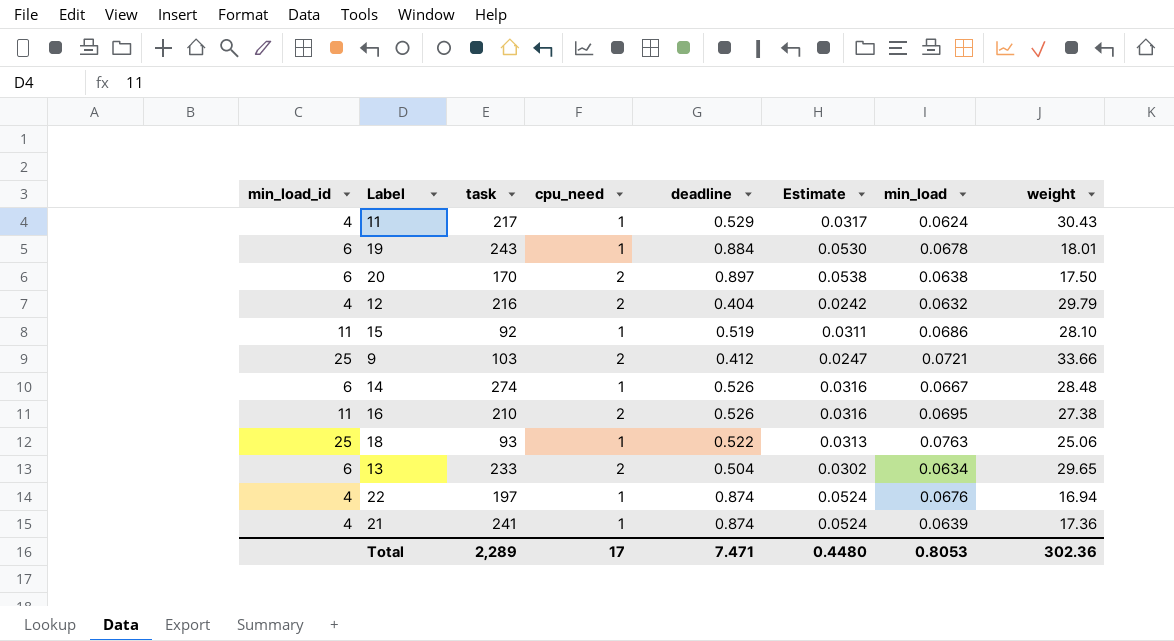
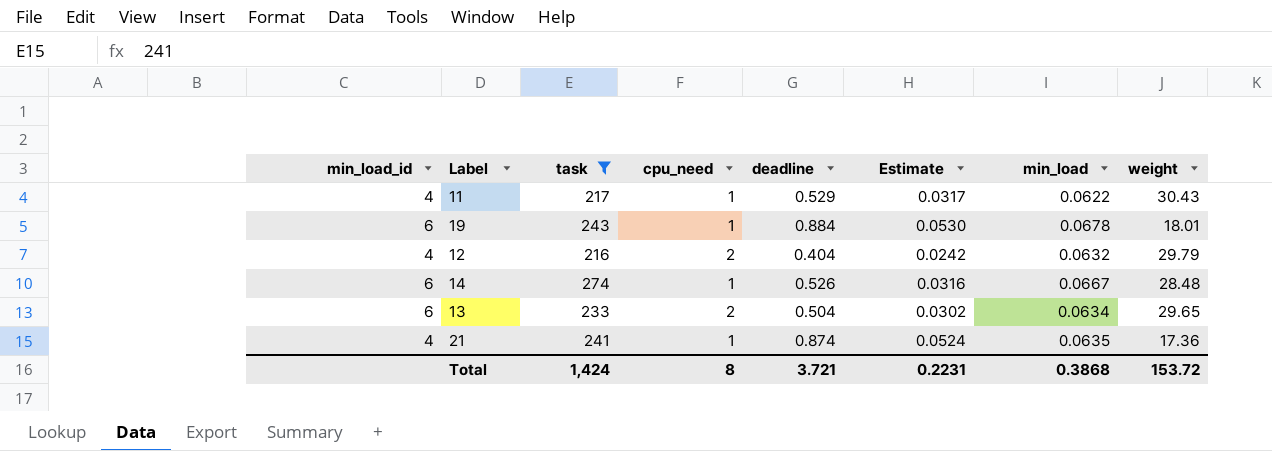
filter: none -> task >= 216
11 | min_load: 0.0624 -> 0.0622
21 | min_load: 0.0639 -> 0.0635
Total | task: 2,289 -> 1,424
Total | cpu_need: 17 -> 8
Total | deadline: 7.471 -> 3.721
Total | Estimate: 0.4480 -> 0.2231
Total | min_load: 0.8053 -> 0.3868
Total | weight: 302.36 -> 153.72

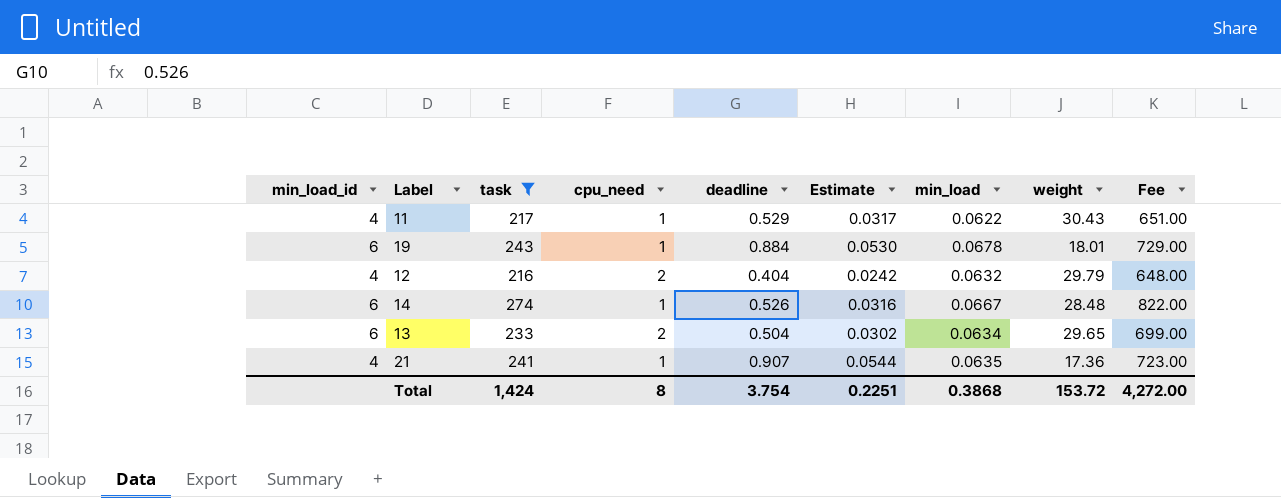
column Fee | formula: none -> [task] * 3
21 | deadline: 0.874 -> 0.907
21 | Estimate: 0.0524 -> 0.0544
Total | deadline: 3.721 -> 3.754
Total | Estimate: 0.2231 -> 0.2251

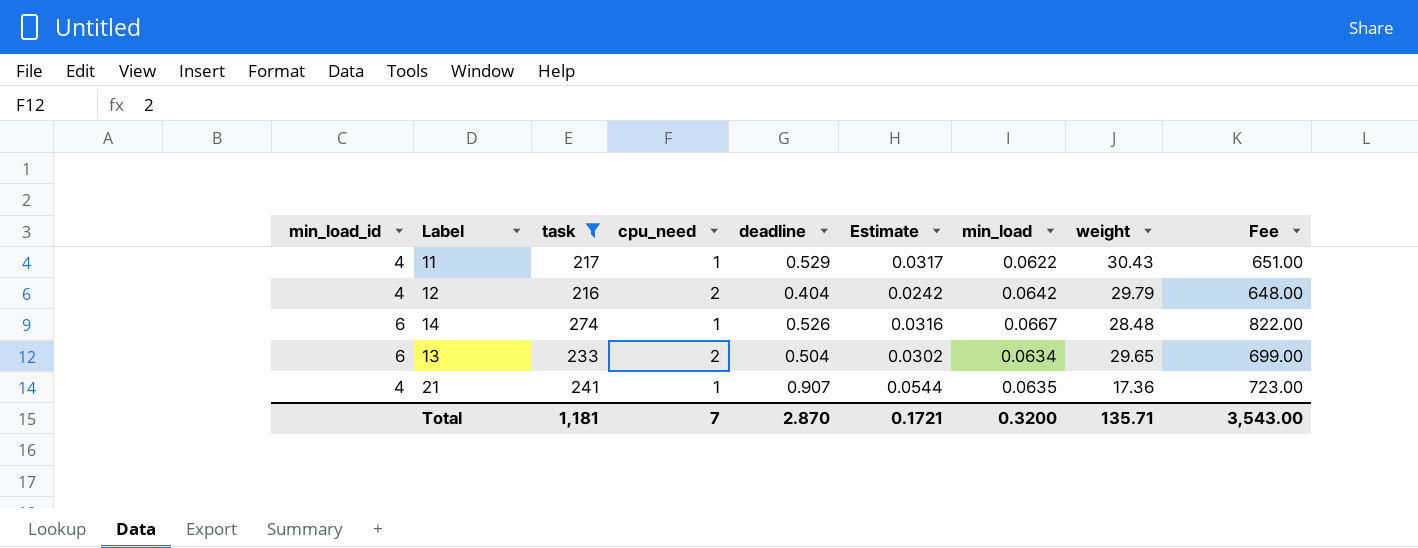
row 19: 6 | 243 | 1 | 0.884 | 0.0530 | 0.0678 | 18.01 | 729.00 -> none
12 | min_load: 0.0632 -> 0.0642
Total | task: 1,424 -> 1,181
Total | cpu_need: 8 -> 7
Total | deadline: 3.754 -> 2.870
Total | Estimate: 0.2251 -> 0.1721
Total | min_load: 0.3868 -> 0.3200
Total | weight: 153.72 -> 135.71
Total | Fee: 4,272.00 -> 3,543.00

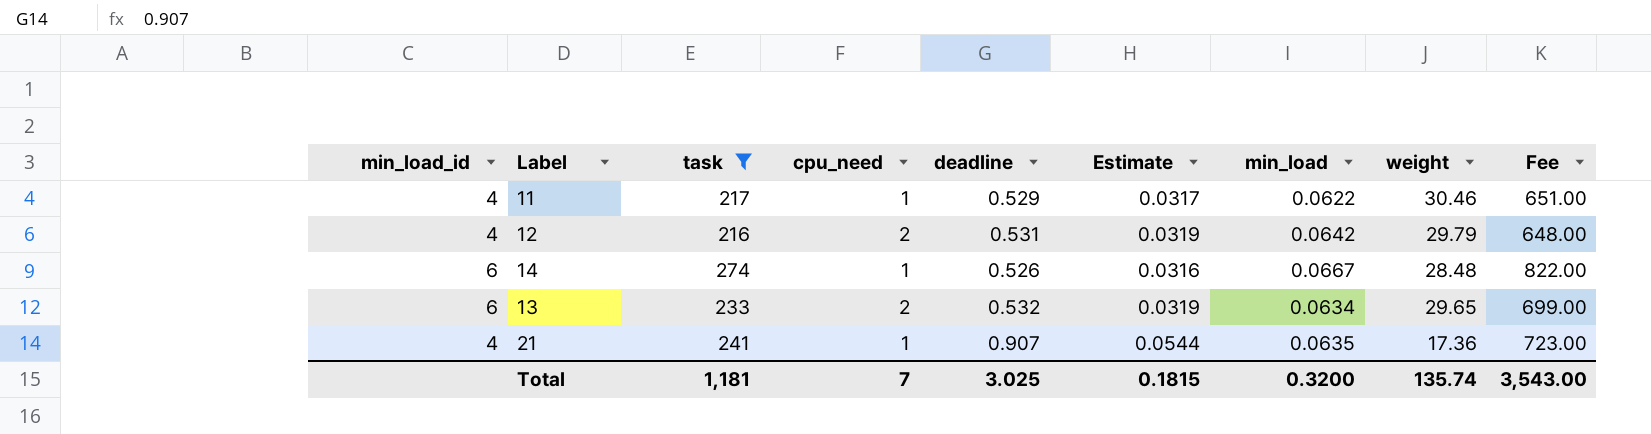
11 | weight: 30.43 -> 30.46
12 | deadline: 0.404 -> 0.531
12 | Estimate: 0.0242 -> 0.0319
13 | deadline: 0.504 -> 0.532
13 | Estimate: 0.0302 -> 0.0319
Total | deadline: 2.870 -> 3.025
Total | Estimate: 0.1721 -> 0.1815
Total | weight: 135.71 -> 135.74

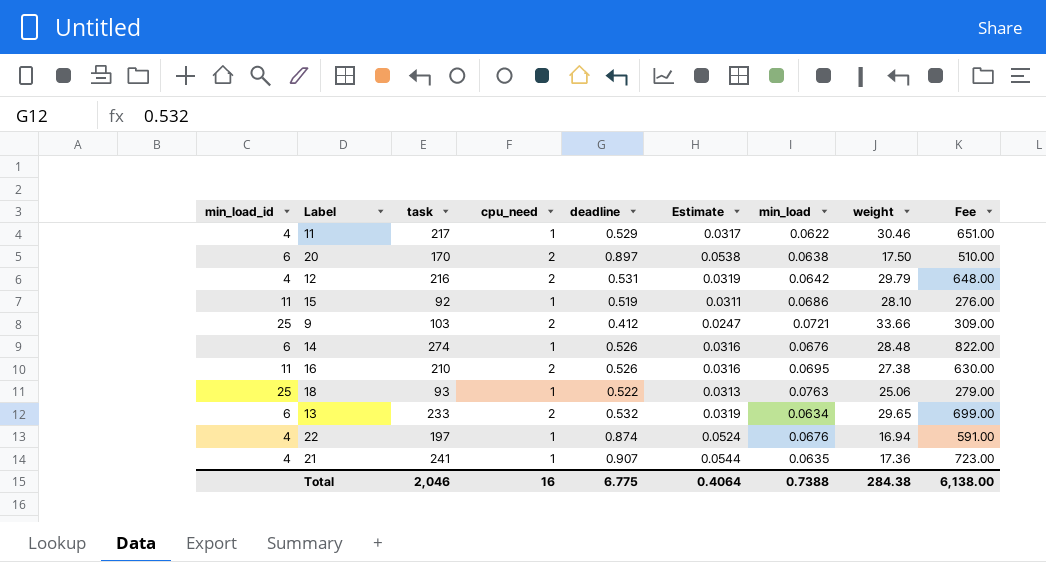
filter: task >= 216 -> none
14 | min_load: 0.0667 -> 0.0676
Total | task: 1,181 -> 2,046
Total | cpu_need: 7 -> 16
Total | deadline: 3.025 -> 6.775
Total | Estimate: 0.1815 -> 0.4064
Total | min_load: 0.3200 -> 0.7388
Total | weight: 135.74 -> 284.38
Total | Fee: 3,543.00 -> 6,138.00

